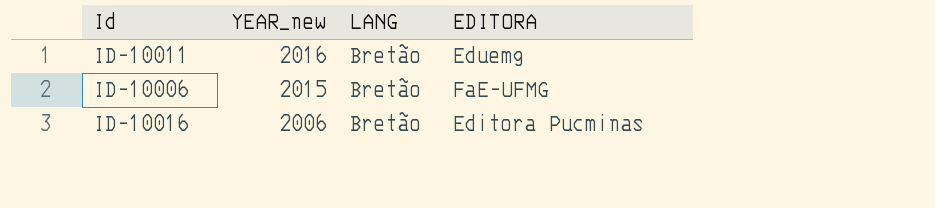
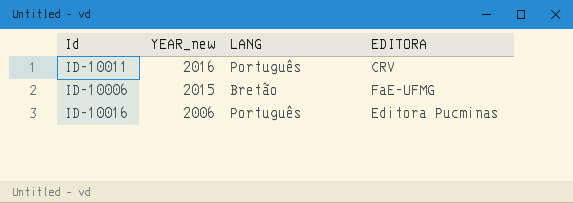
ID-10011 | LANG: Bretão -> Português
ID-10011 | EDITORA: Eduemg -> CRV
ID-10016 | LANG: Bretão -> Português

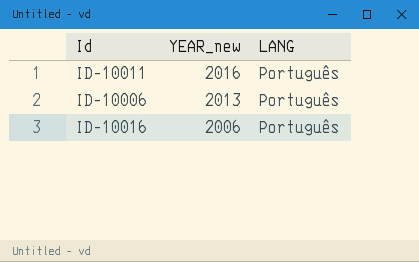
column EDITORA | position: 4 -> none
ID-10006 | YEAR_new: 2015 -> 2013
ID-10006 | LANG: Bretão -> Português

